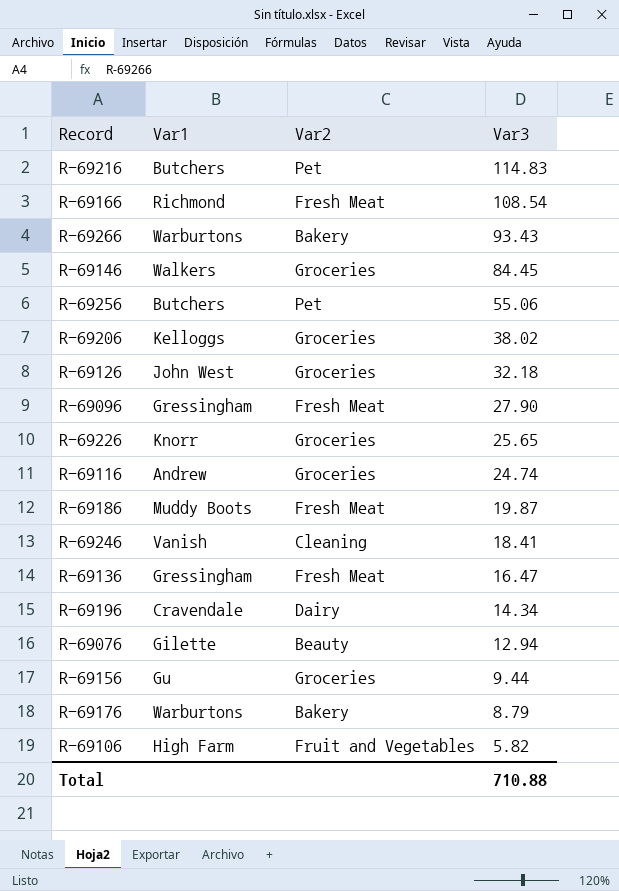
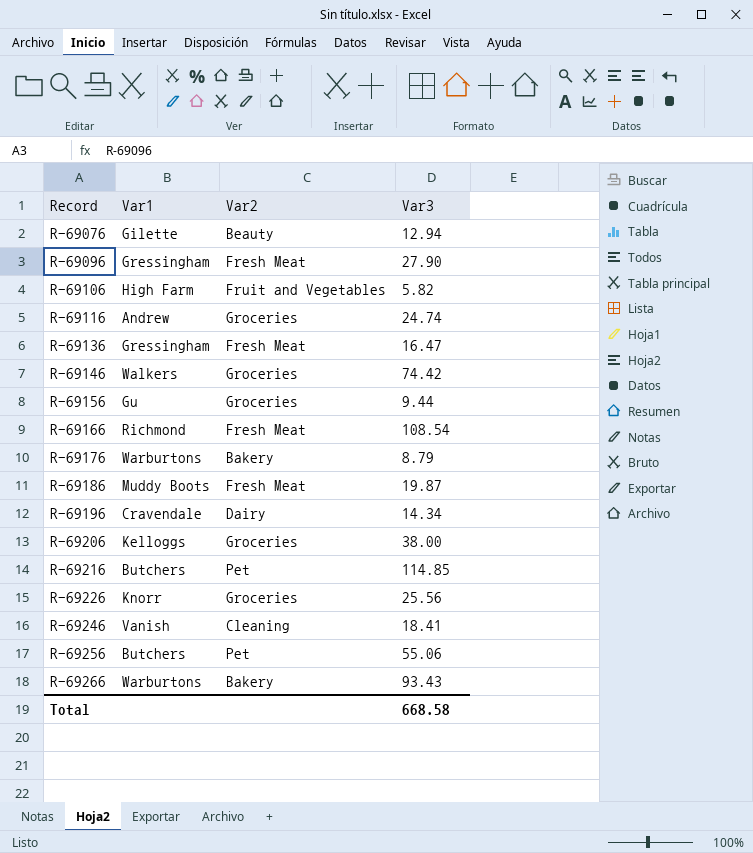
row order: Var3 descending -> Record ascending
row R-69126: John West | Groceries | 32.18 -> none
R-69146 | Var3: 84.45 -> 74.42
R-69206 | Var3: 38.02 -> 38.00
R-69216 | Var3: 114.83 -> 114.85
R-69226 | Var3: 25.65 -> 25.56
Total | Var3: 710.88 -> 668.58

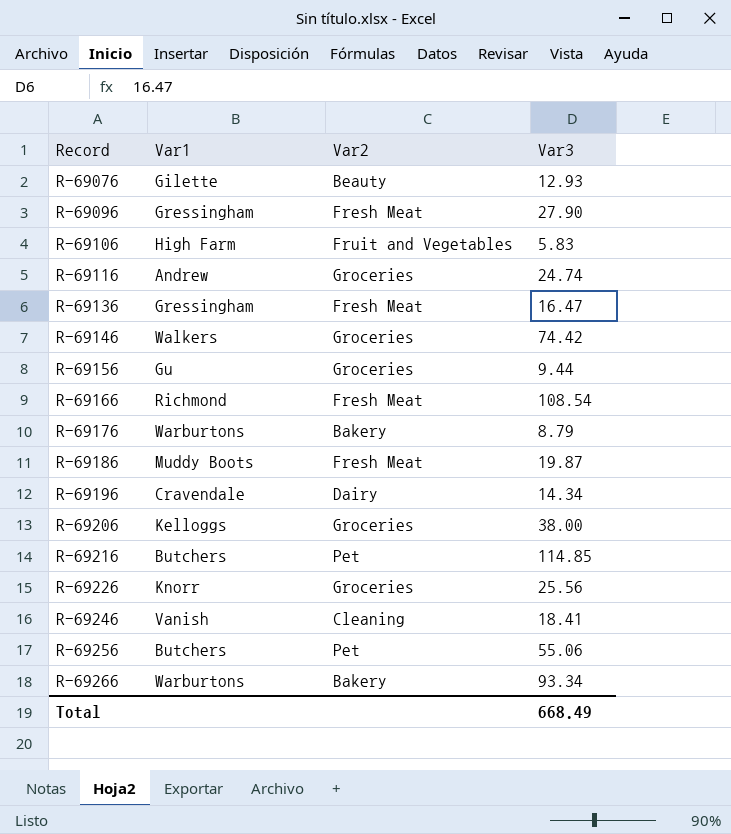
R-69076 | Var3: 12.94 -> 12.93
R-69106 | Var3: 5.82 -> 5.83
R-69266 | Var3: 93.43 -> 93.34
Total | Var3: 668.58 -> 668.49

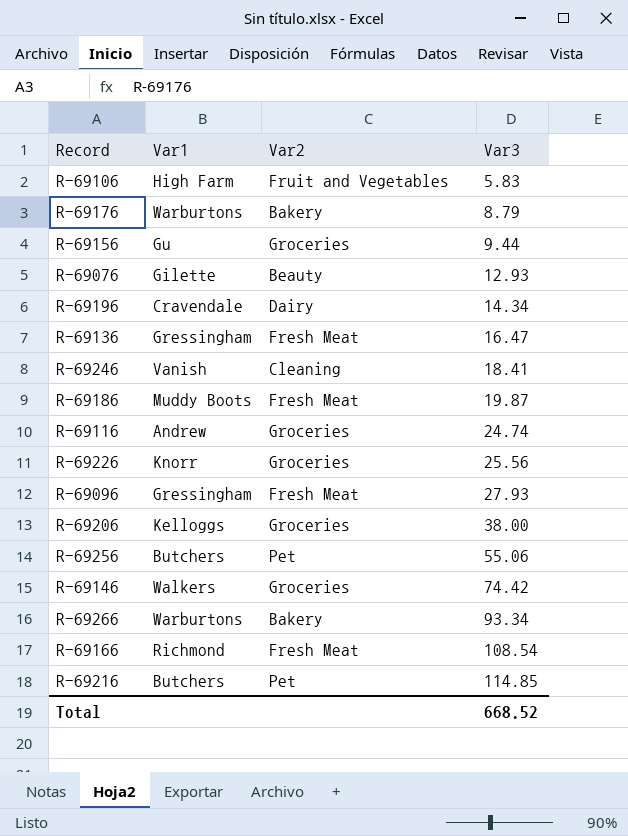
row order: Record ascending -> Var3 ascending
R-69096 | Var3: 27.90 -> 27.93
Total | Var3: 668.49 -> 668.52

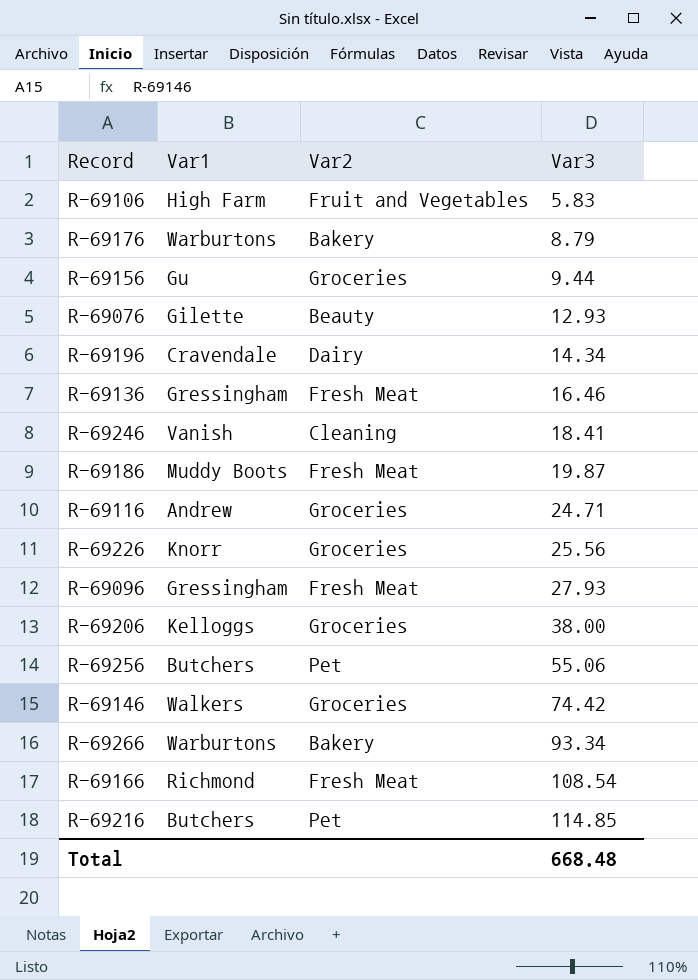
R-69136 | Var3: 16.47 -> 16.46
R-69116 | Var3: 24.74 -> 24.71
Total | Var3: 668.52 -> 668.48

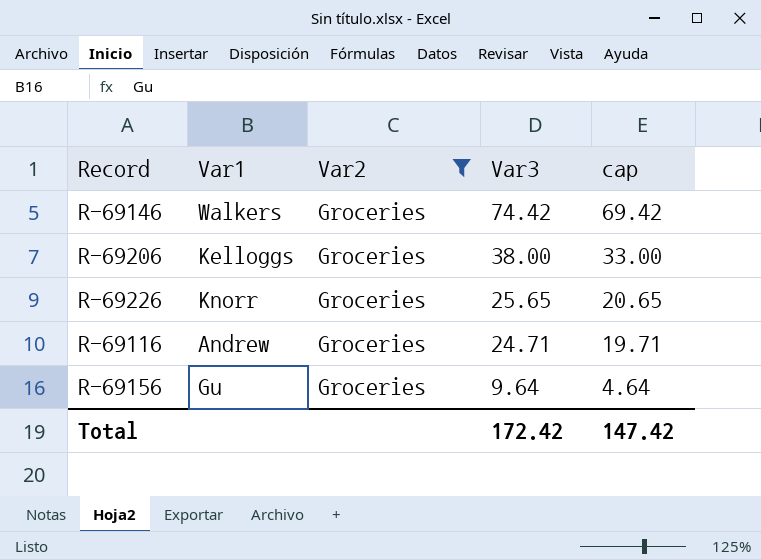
filter: none -> Var2 = Groceries
row order: Var3 ascending -> Var3 descending
column cap | formula: none -> [Var3] - 5
R-69226 | Var3: 25.56 -> 25.65
R-69156 | Var3: 9.44 -> 9.64
Total | Var3: 668.48 -> 172.42

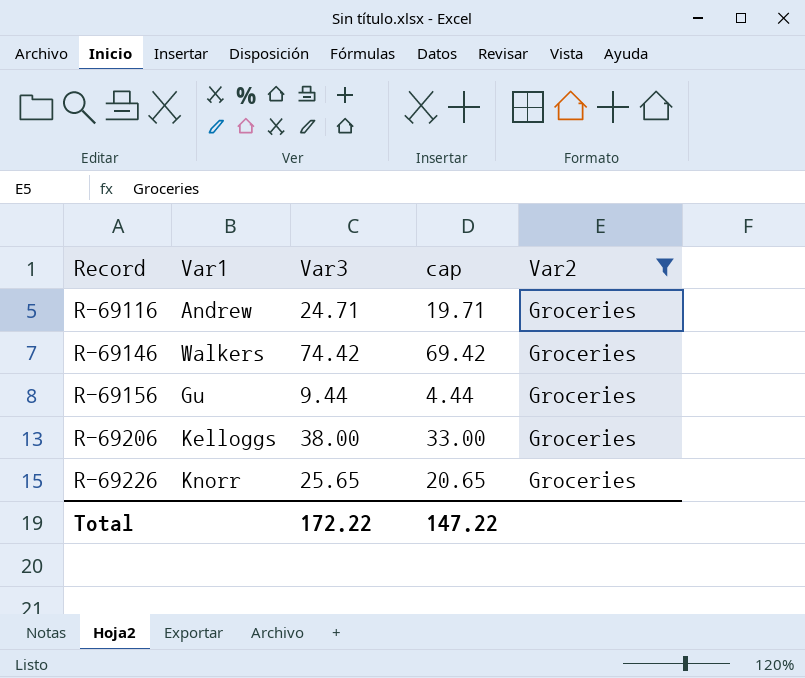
row order: Var3 descending -> Record ascending
column Var2 | position: 3 -> 5
R-69156 | Var3: 9.64 -> 9.44
R-69156 | cap: 4.64 -> 4.44
Total | Var3: 172.42 -> 172.22
Total | cap: 147.42 -> 147.22

